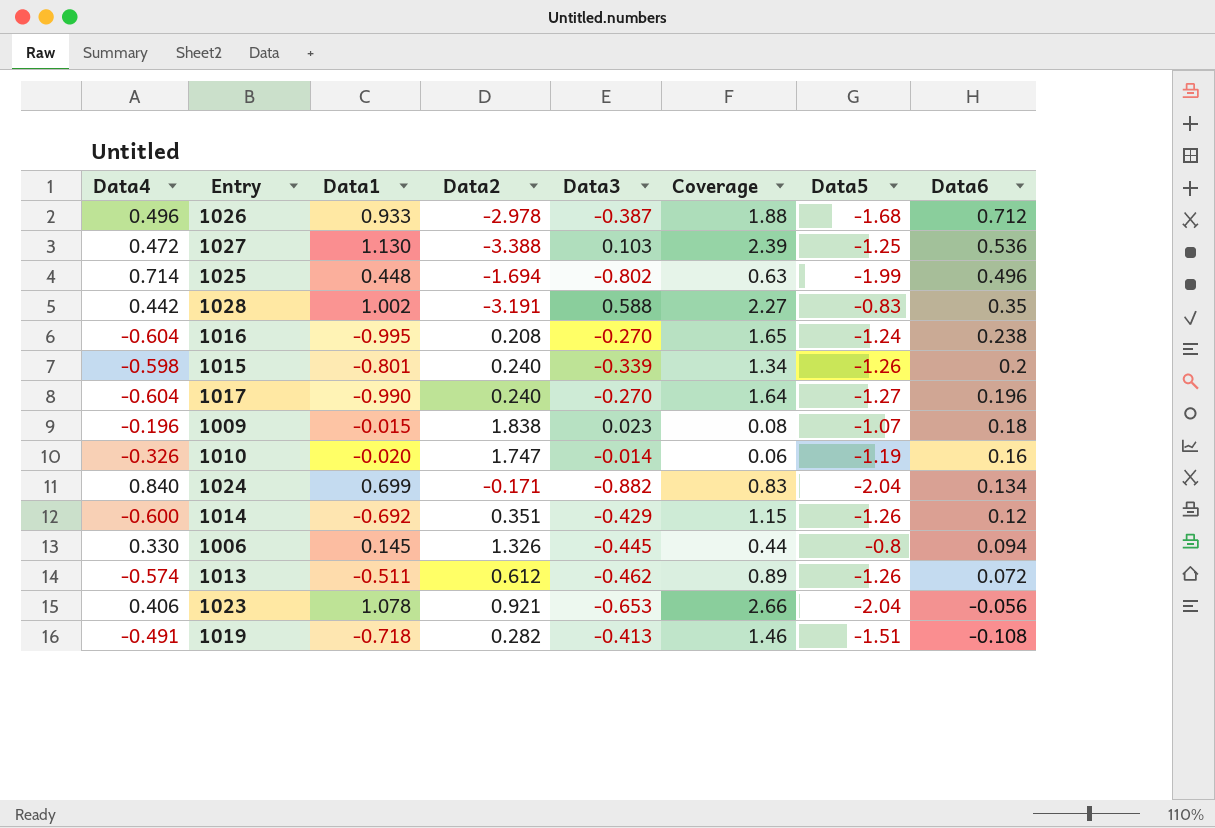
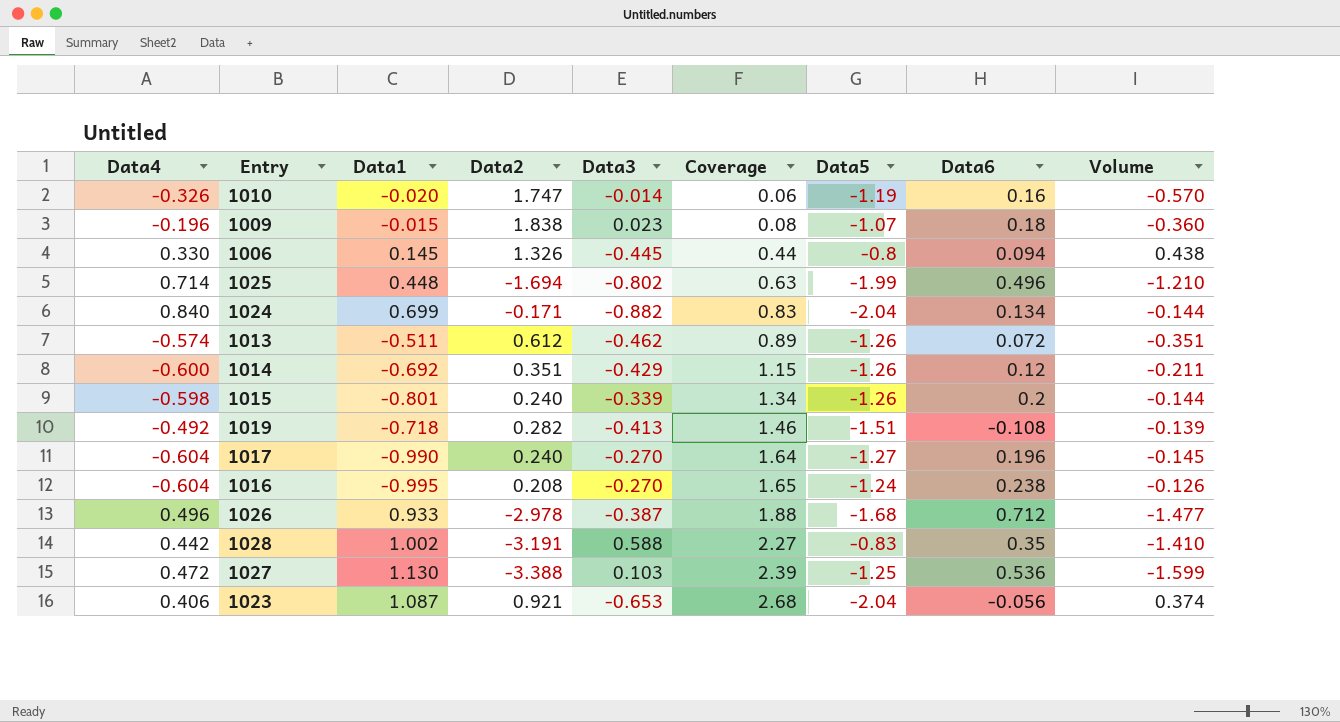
row order: Data6 descending -> Coverage ascending
column Volume | formula: none -> [Data4] * [Data2]
1019 | Data4: -0.491 -> -0.492
1023 | Data1: 1.078 -> 1.087
1023 | Coverage: 2.66 -> 2.68

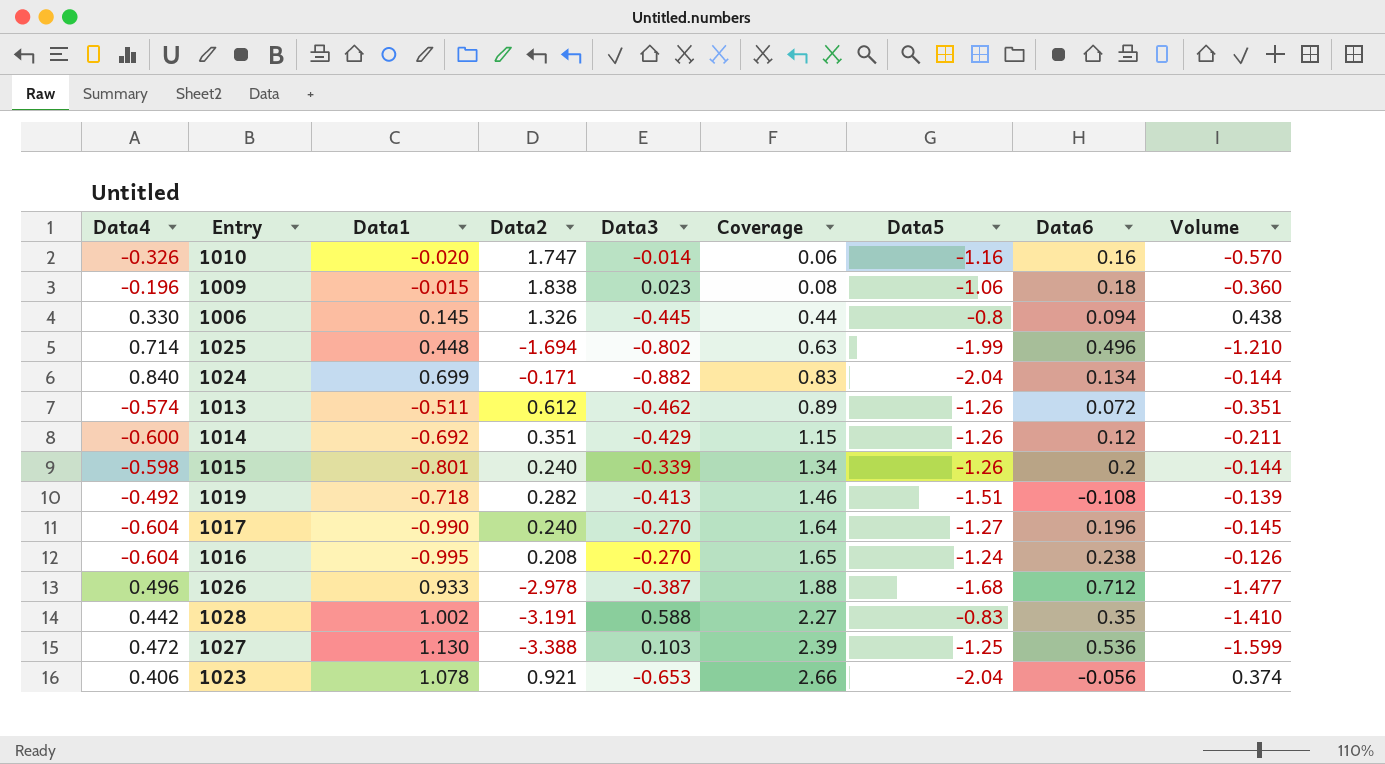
1010 | Data5: -1.19 -> -1.16
1009 | Data5: -1.07 -> -1.06
1023 | Data1: 1.087 -> 1.078
1023 | Coverage: 2.68 -> 2.66

